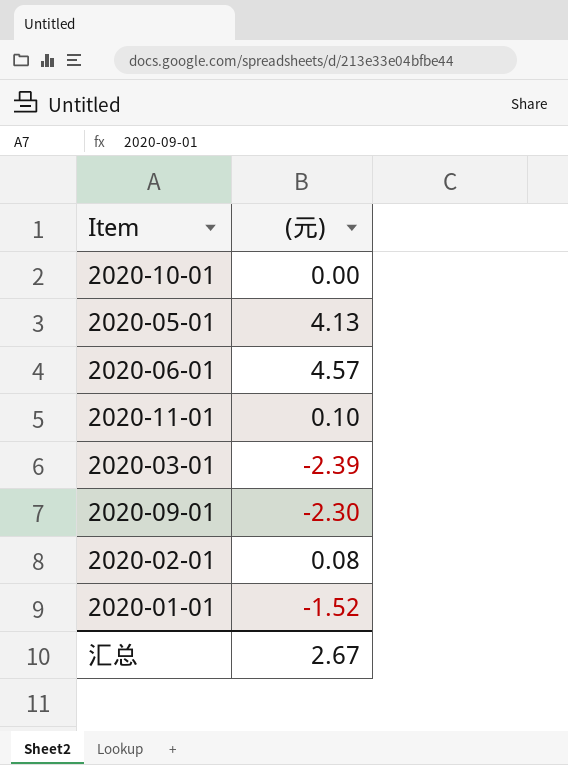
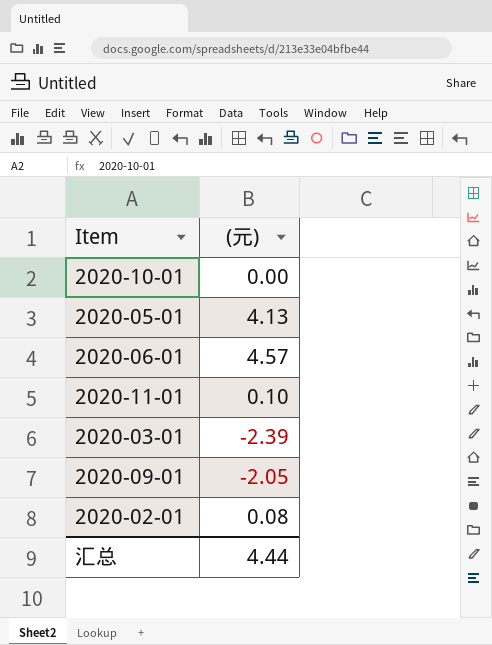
row 2020-01-01: -1.52 -> none
2020-09-01 | (元): -2.30 -> -2.05
汇总 | (元): 2.67 -> 4.44

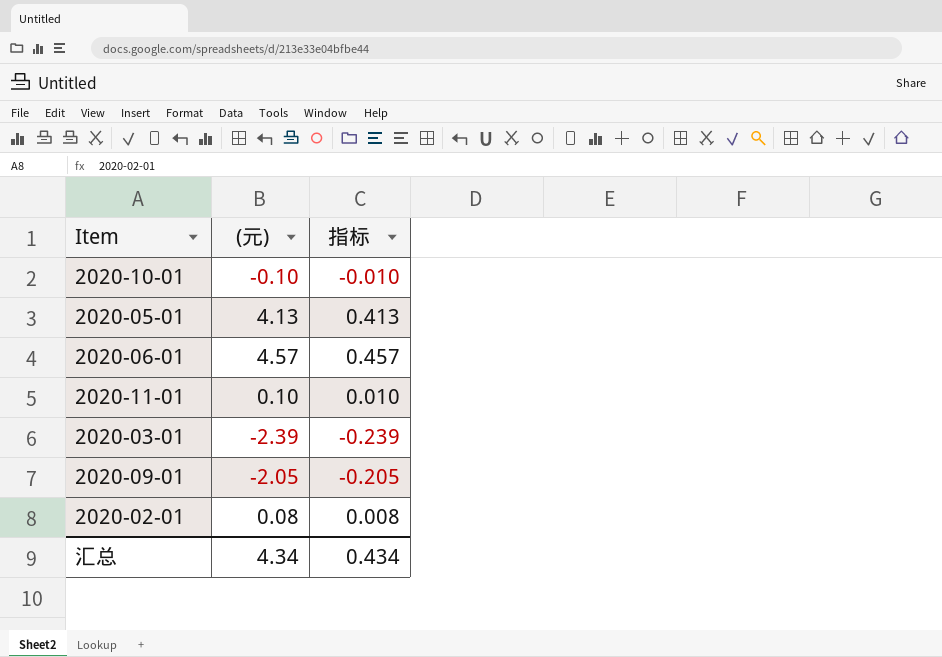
column 指标 | formula: none -> [(元)] * 0.1
2020-10-01 | (元): 0.00 -> -0.10
汇总 | (元): 4.44 -> 4.34

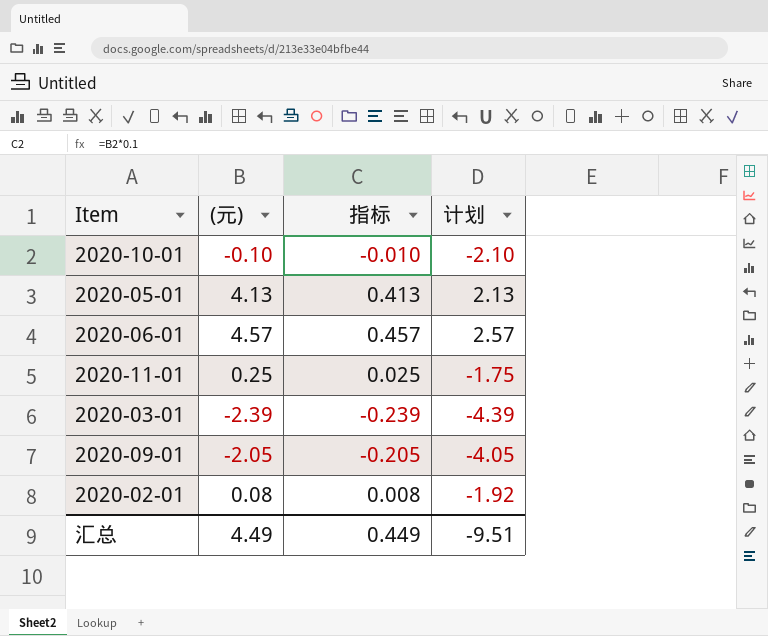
column 计划 | formula: none -> [(元)] - 2
2020-11-01 | (元): 0.10 -> 0.25
2020-11-01 | 指标: 0.010 -> 0.025
汇总 | (元): 4.34 -> 4.49
汇总 | 指标: 0.434 -> 0.449

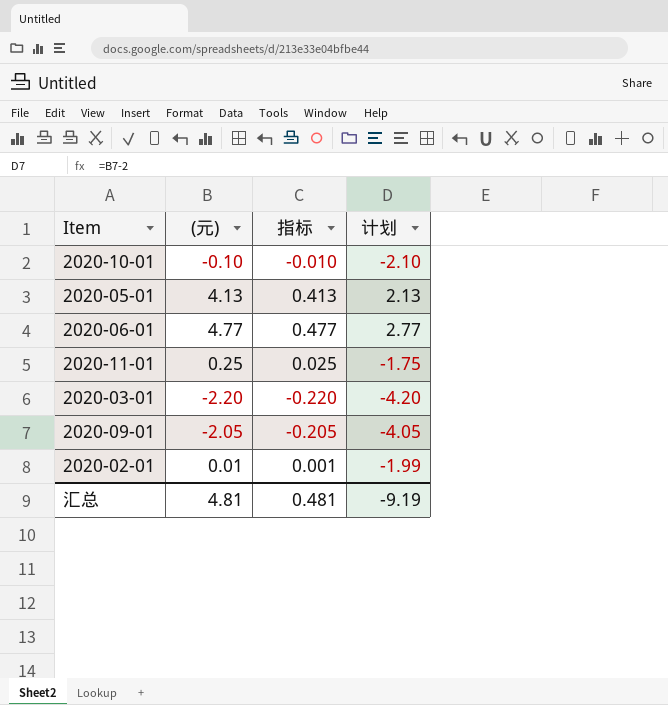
2020-06-01 | (元): 4.57 -> 4.77
2020-06-01 | 指标: 0.457 -> 0.477
2020-06-01 | 计划: 2.57 -> 2.77
2020-03-01 | (元): -2.39 -> -2.20
2020-03-01 | 指标: -0.239 -> -0.220
2020-03-01 | 计划: -4.39 -> -4.20
2020-02-01 | (元): 0.08 -> 0.01
2020-02-01 | 指标: 0.008 -> 0.001
2020-02-01 | 计划: -1.92 -> -1.99
汇总 | (元): 4.49 -> 4.81
汇总 | 指标: 0.449 -> 0.481
汇总 | 计划: -9.51 -> -9.19

